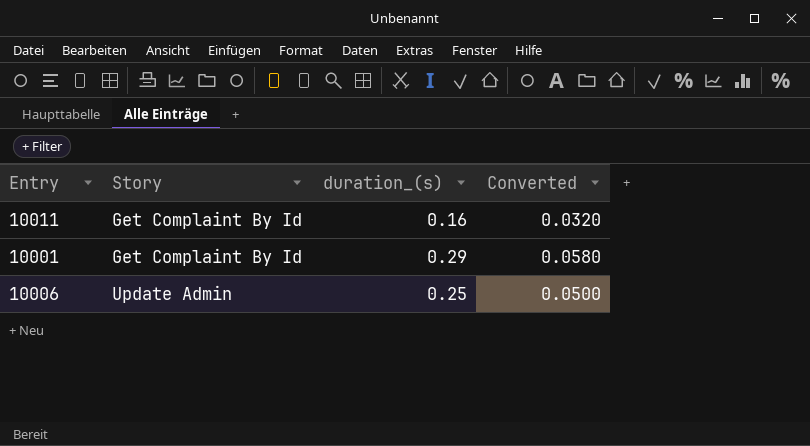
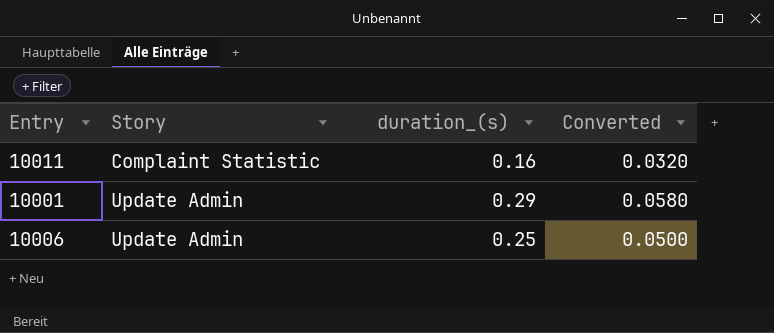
10011 | Story: Get Complaint By Id -> Complaint Statistic
10001 | Story: Get Complaint By Id -> Update Admin

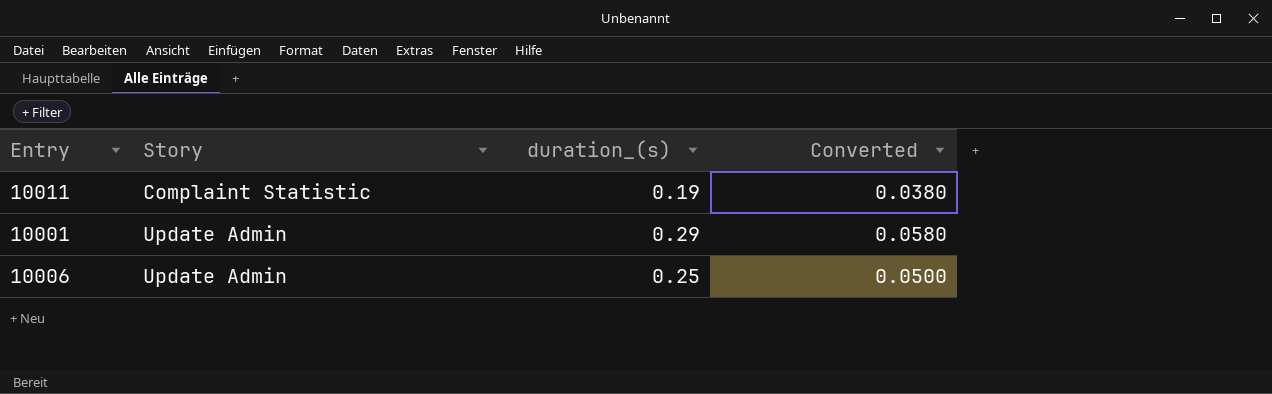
10011 | duration_(s): 0.16 -> 0.19
10011 | Converted: 0.0320 -> 0.0380

